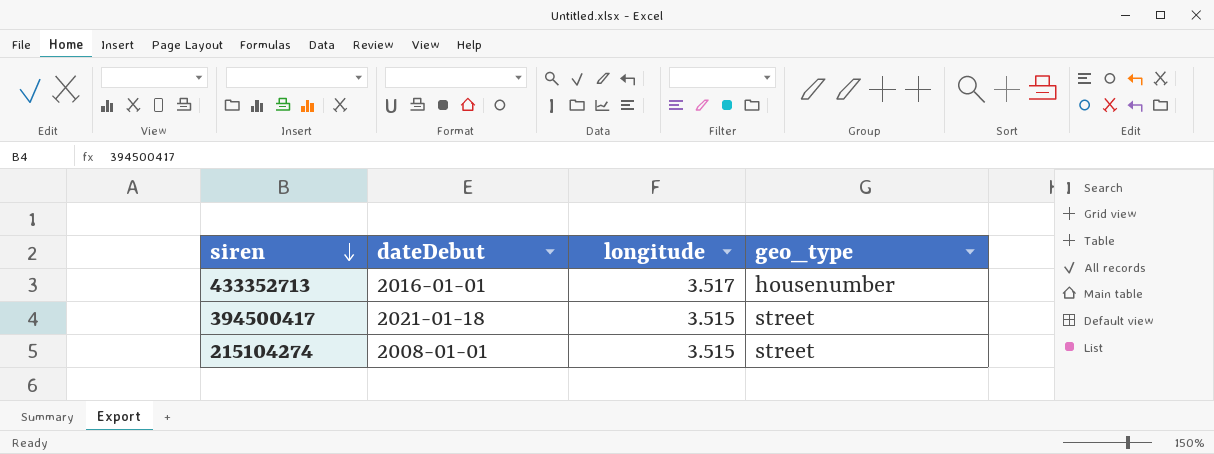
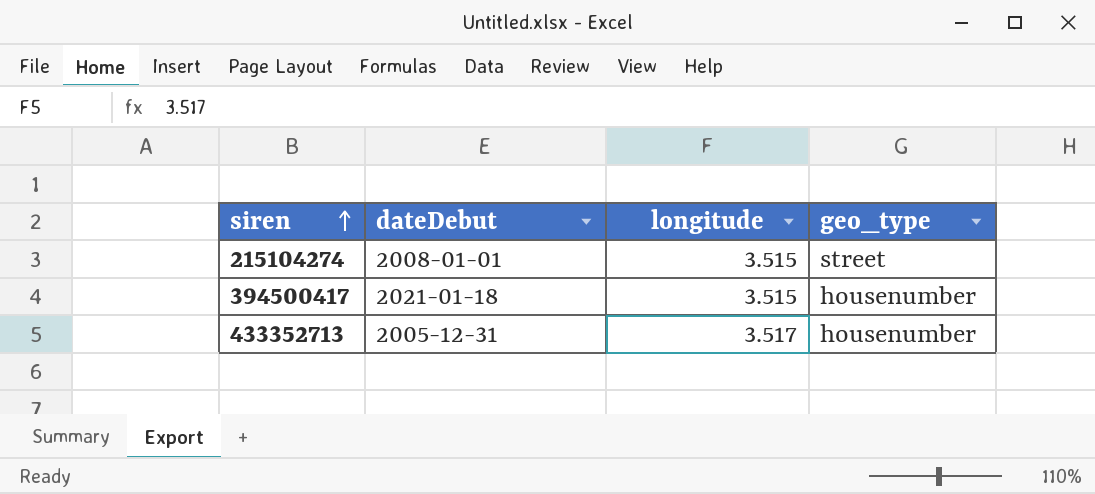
row order: siren descending -> siren ascending
394500417 | geo_type: street -> housenumber
433352713 | dateDebut: 2016-01-01 -> 2005-12-31

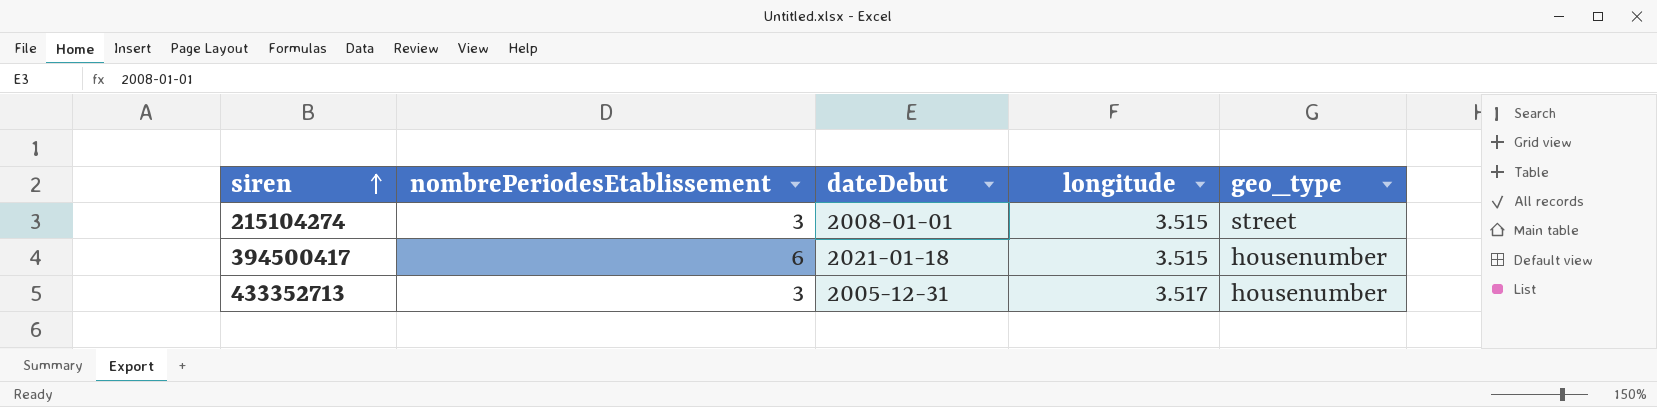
column nombrePeriodesEtablissement | position: none -> 2

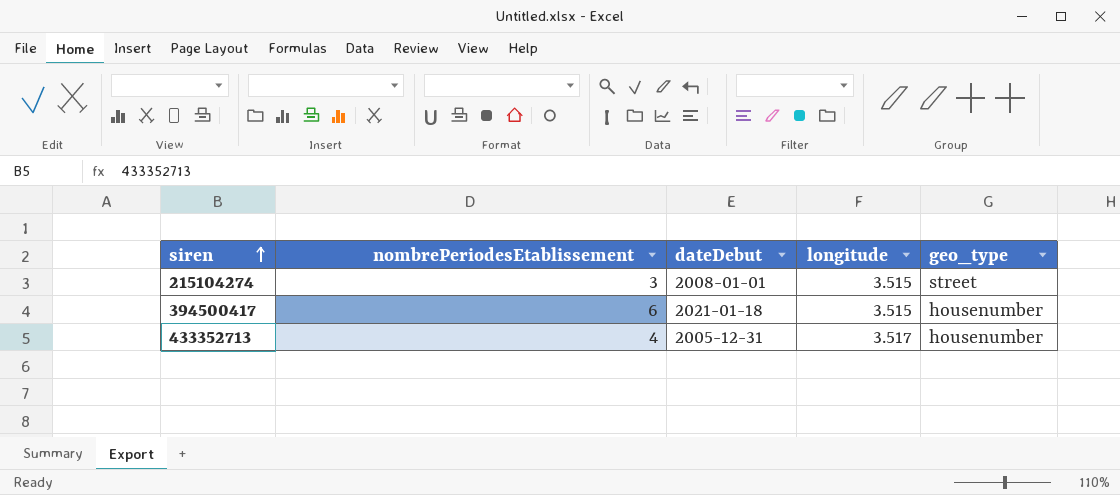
433352713 | nombrePeriodesEtablissement: 3 -> 4

